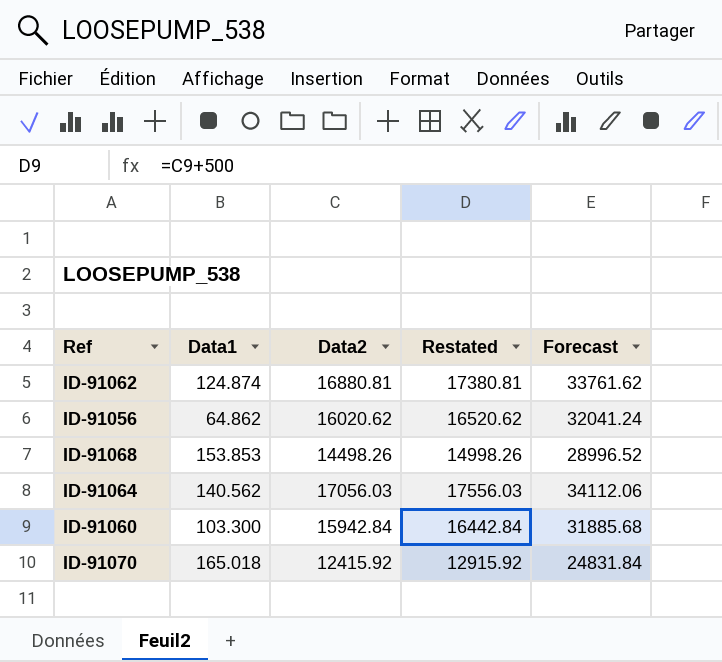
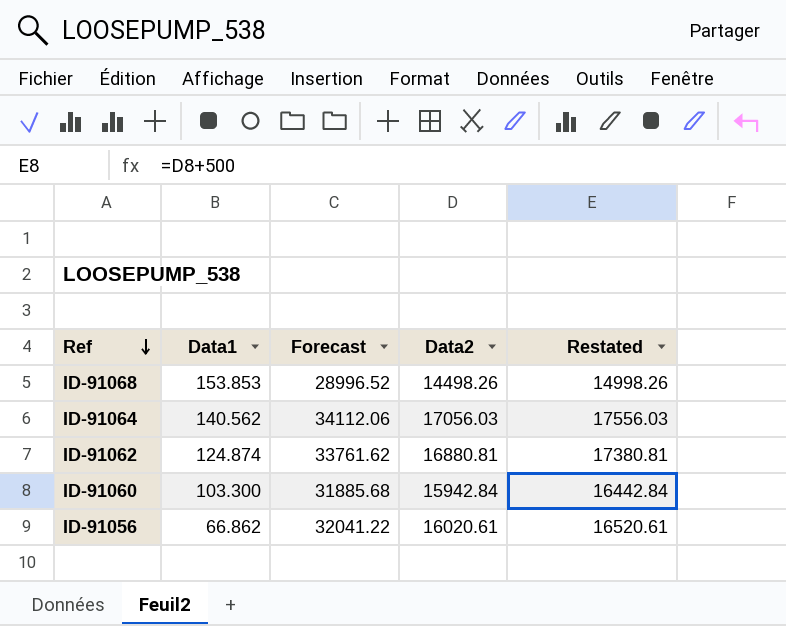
row order: none -> Ref descending
column Forecast | position: 5 -> 3
row ID-91070: 165.018 | 12415.92 | 12915.92 | 24831.84 -> none
ID-91056 | Data1: 64.862 -> 66.862
ID-91056 | Forecast: 32041.24 -> 32041.22
ID-91056 | Data2: 16020.62 -> 16020.61
ID-91056 | Restated: 16520.62 -> 16520.61

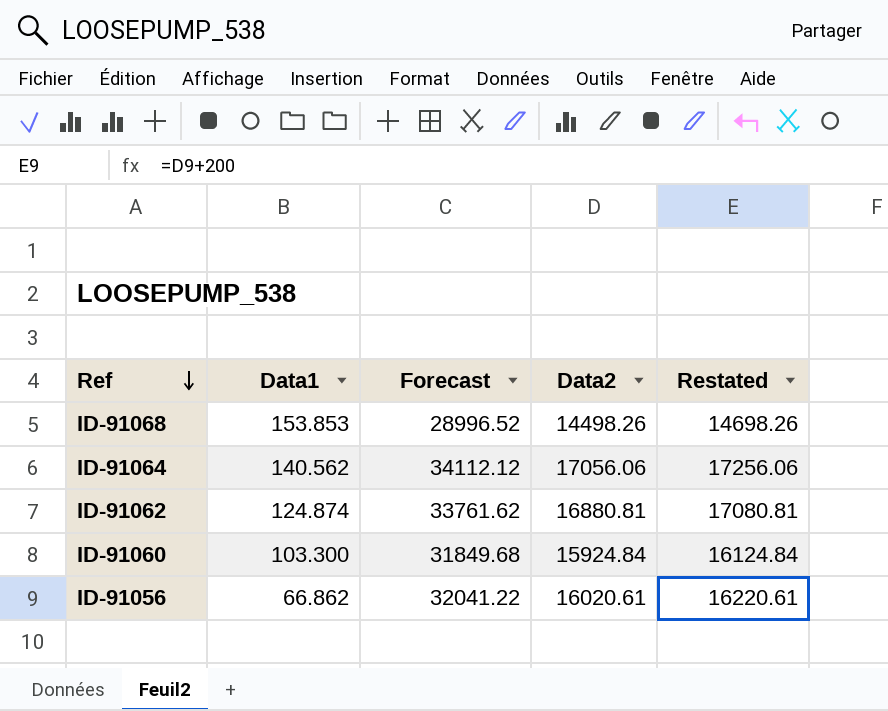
column Restated | formula: [Data2] + 500 -> [Data2] + 200
ID-91064 | Forecast: 34112.06 -> 34112.12
ID-91064 | Data2: 17056.03 -> 17056.06
ID-91060 | Forecast: 31885.68 -> 31849.68
ID-91060 | Data2: 15942.84 -> 15924.84

